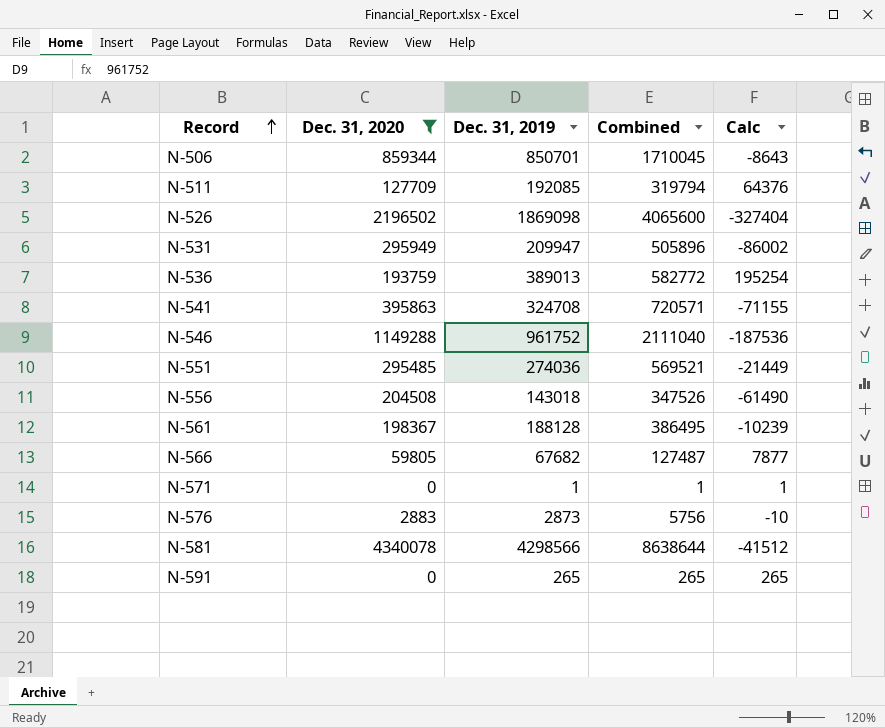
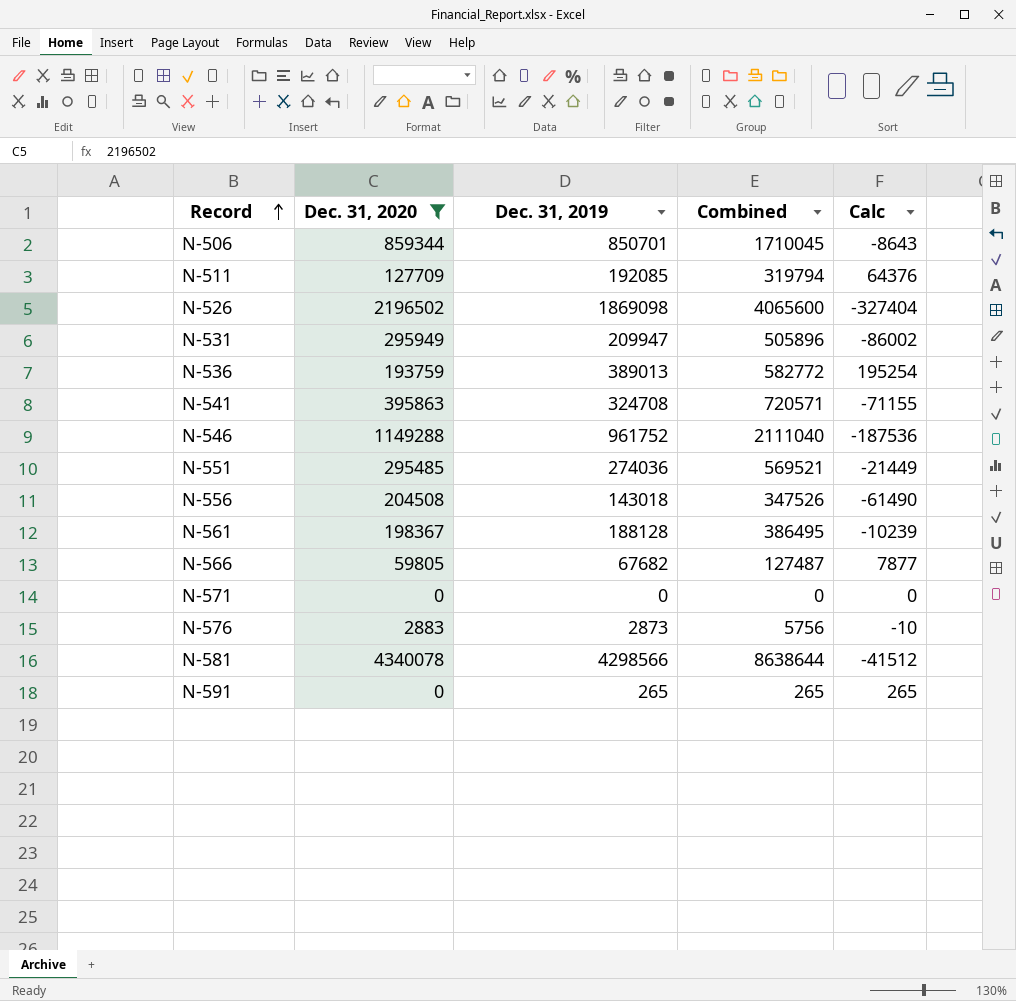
N-571 | Dec. 31, 2019: 1 -> 0
N-571 | Combined: 1 -> 0
N-571 | Calc: 1 -> 0

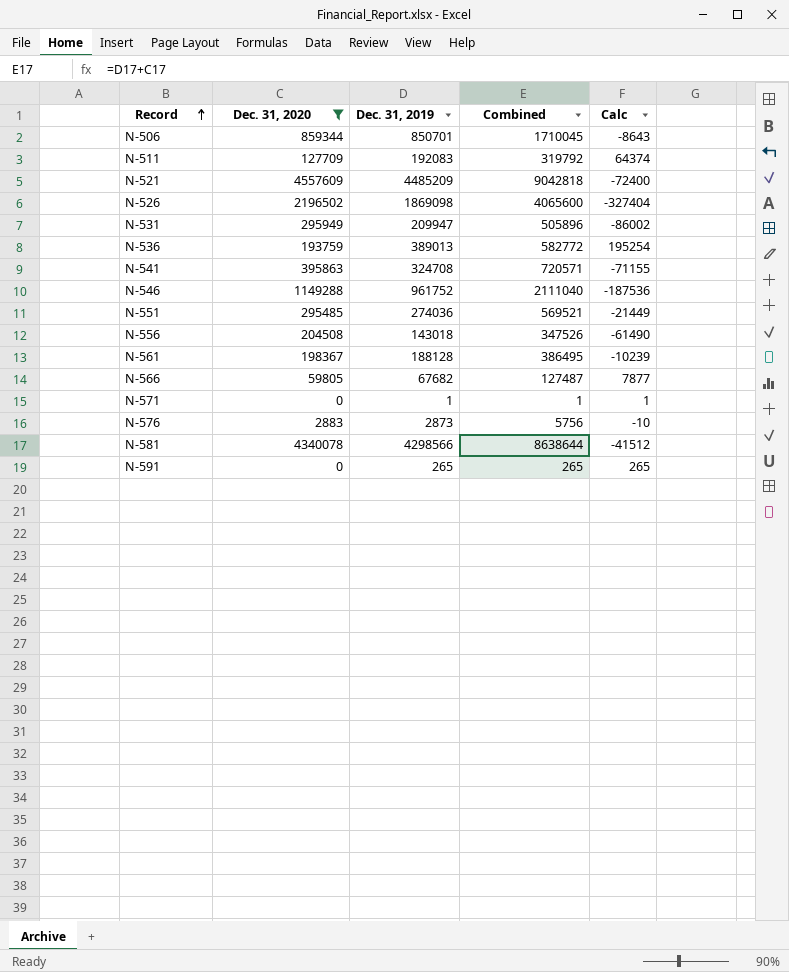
N-511 | Dec. 31, 2019: 192085 -> 192083
N-511 | Combined: 319794 -> 319792
N-511 | Calc: 64376 -> 64374
row N-521: none -> 4557609 | 4485209 | 9042818 | -72400
N-571 | Dec. 31, 2019: 0 -> 1
N-571 | Combined: 0 -> 1
N-571 | Calc: 0 -> 1

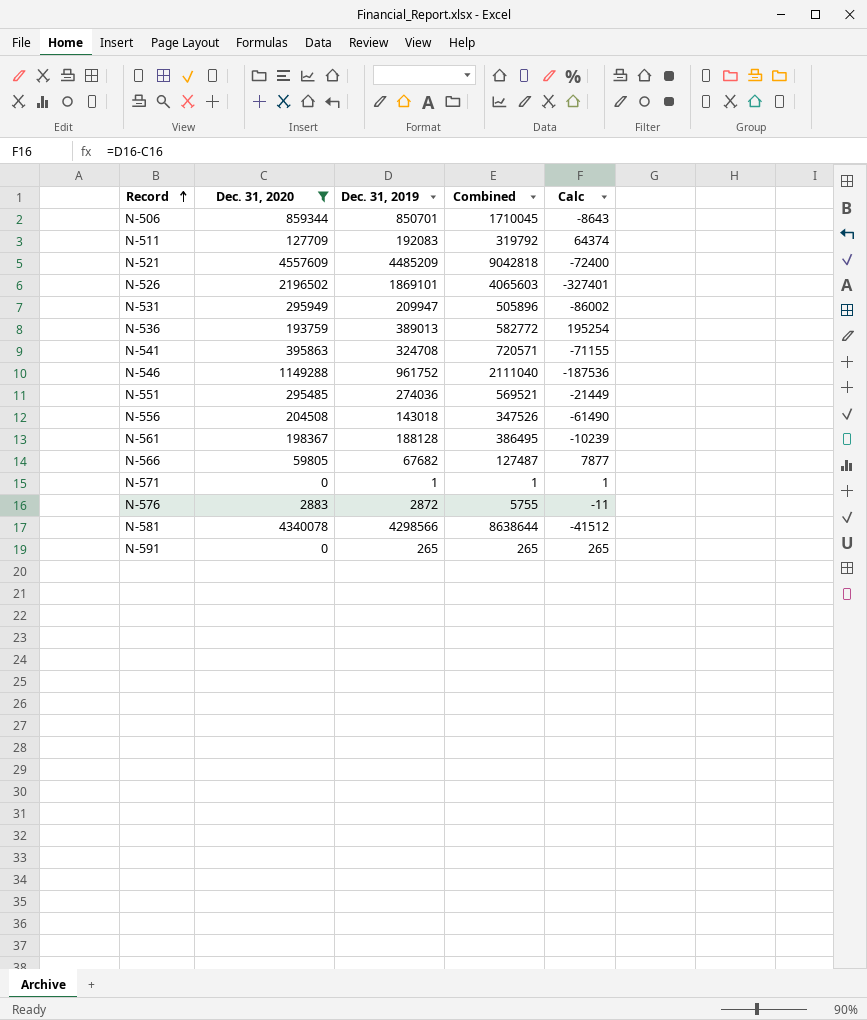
N-526 | Dec. 31, 2019: 1869098 -> 1869101
N-526 | Combined: 4065600 -> 4065603
N-526 | Calc: -327404 -> -327401
N-576 | Dec. 31, 2019: 2873 -> 2872
N-576 | Combined: 5756 -> 5755
N-576 | Calc: -10 -> -11

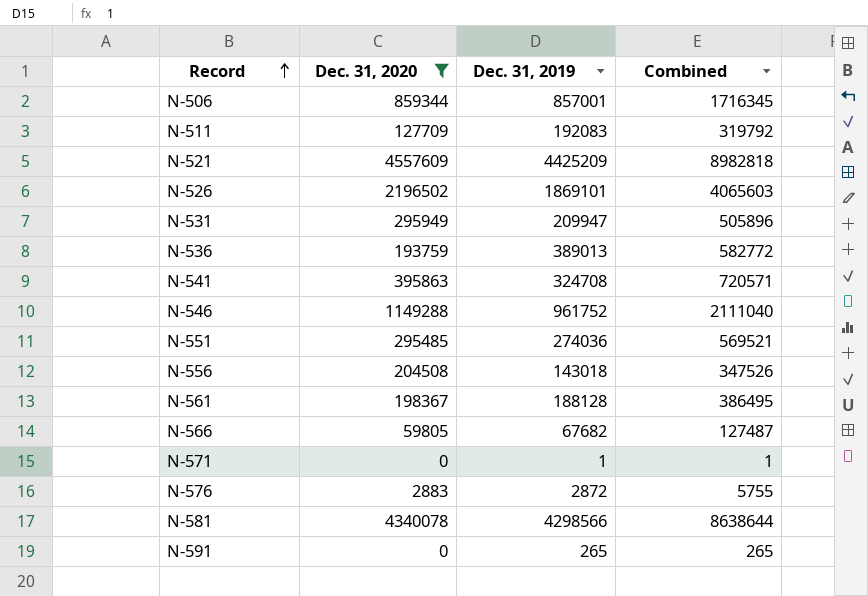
column Calc | formula: [Dec. 31, 2019] - [Dec. 31, 2020] -> none
N-506 | Dec. 31, 2019: 850701 -> 857001
N-506 | Combined: 1710045 -> 1716345
N-521 | Dec. 31, 2019: 4485209 -> 4425209
N-521 | Combined: 9042818 -> 8982818

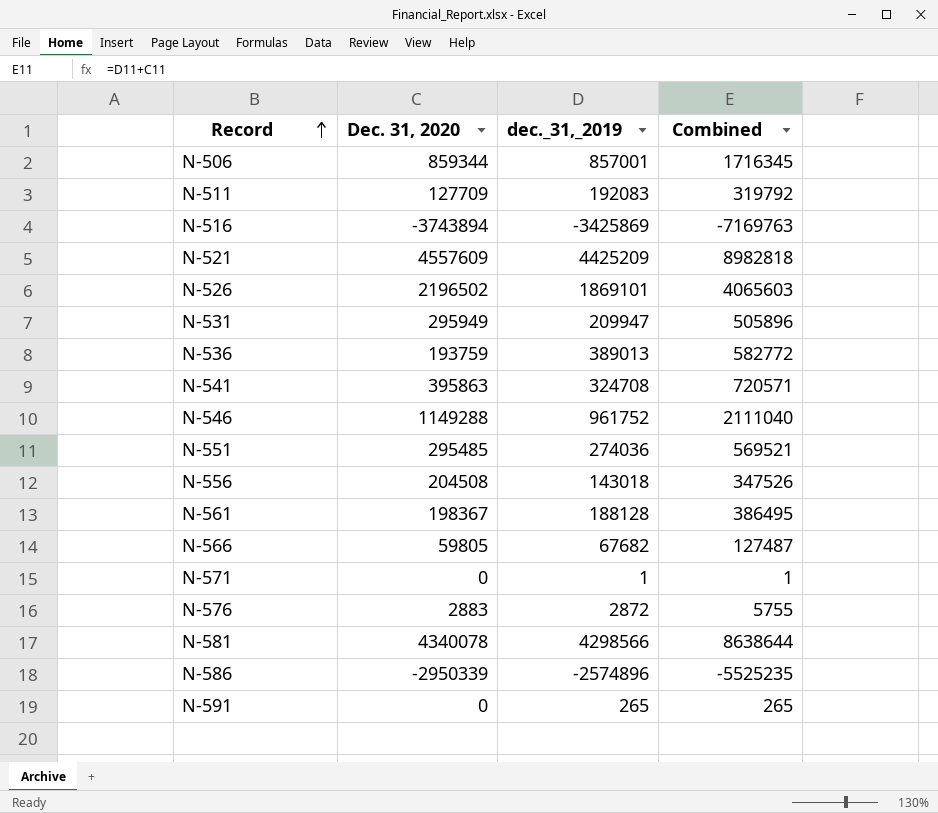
filter: Dec. 31, 2020 >= 0 -> none
column name: Dec. 31, 2019 -> dec._31,_2019

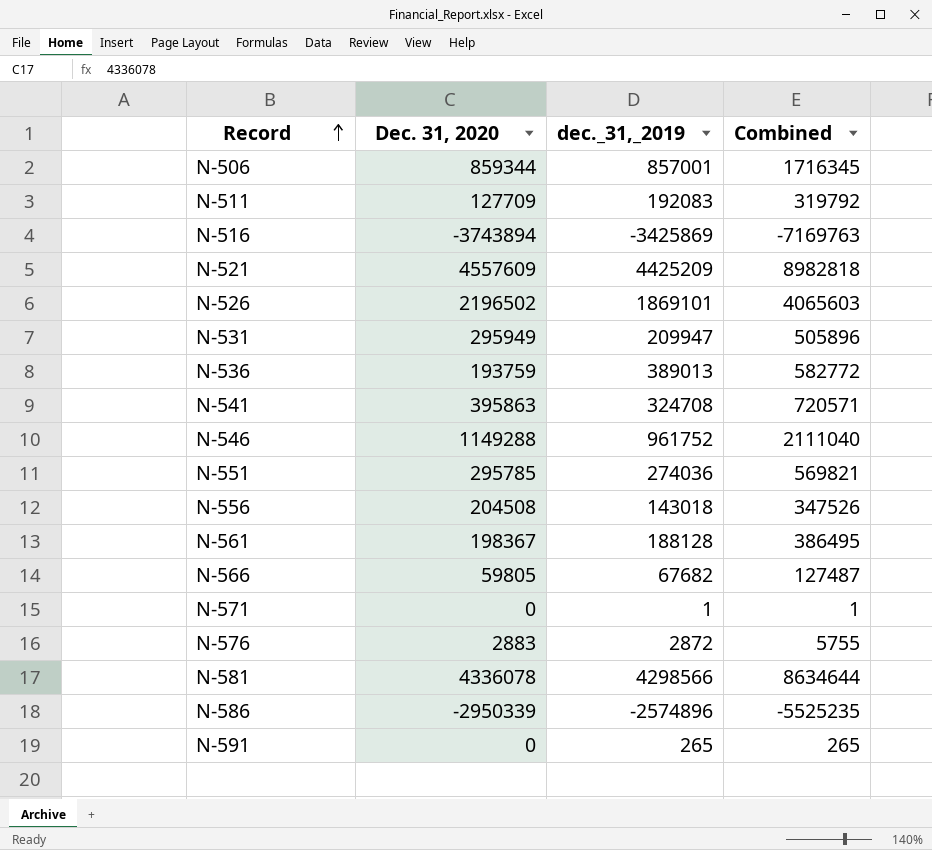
N-551 | Dec. 31, 2020: 295485 -> 295785
N-551 | Combined: 569521 -> 569821
N-581 | Dec. 31, 2020: 4340078 -> 4336078
N-581 | Combined: 8638644 -> 8634644

